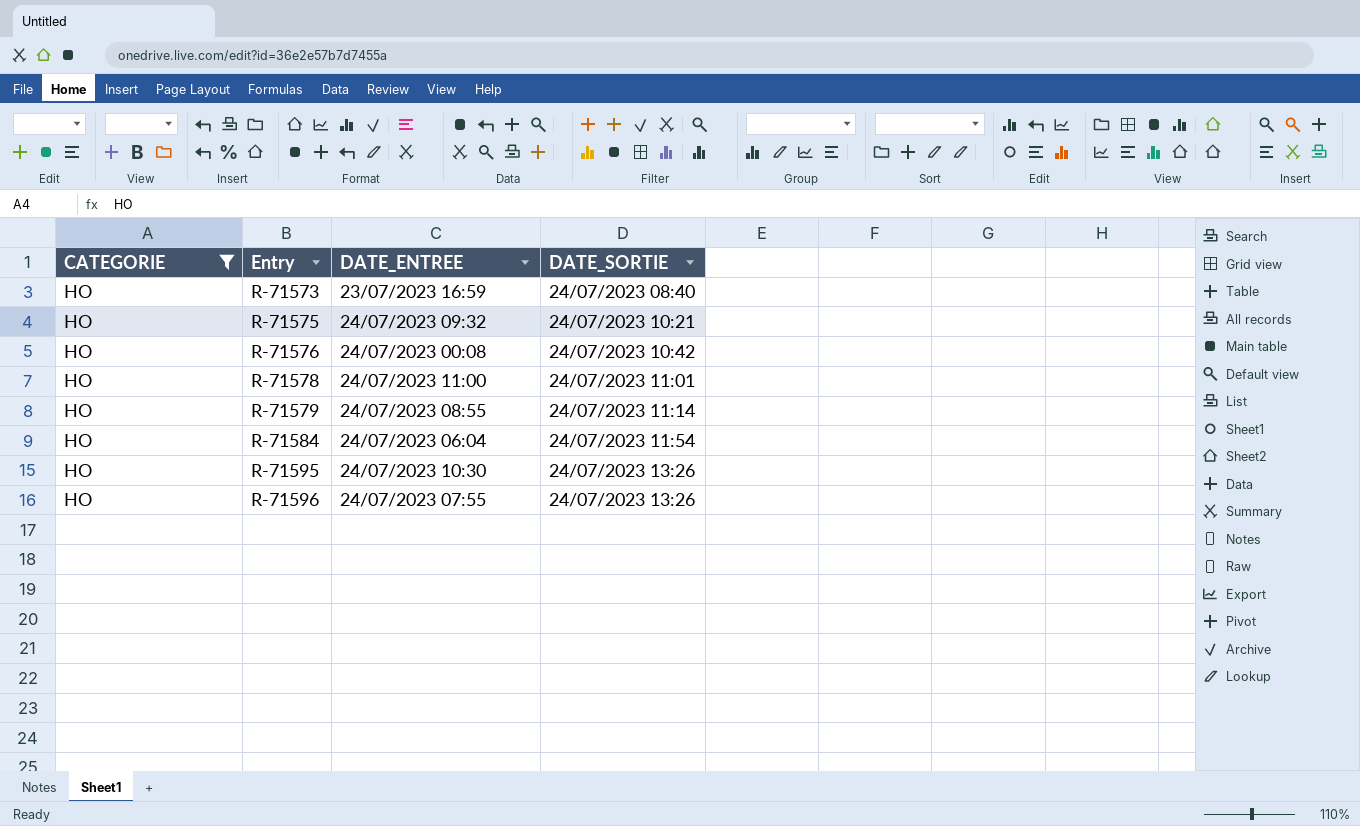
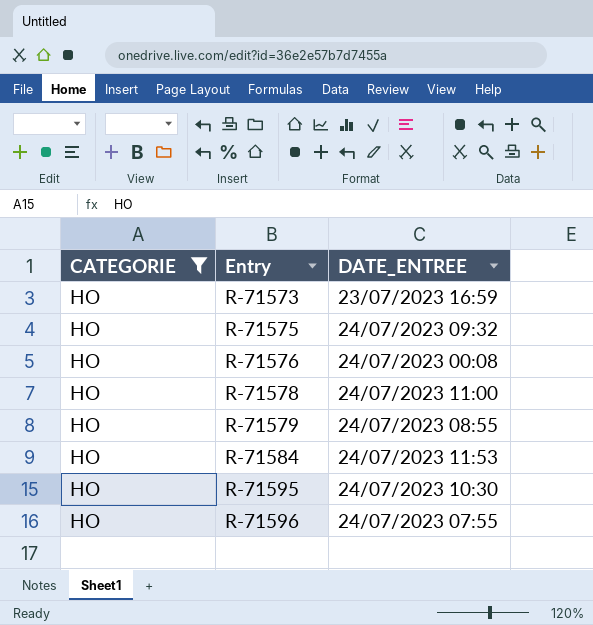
column DATE_SORTIE | position: 4 -> none
R-71584 | DATE_ENTREE: 24/07/2023 06:04 -> 24/07/2023 11:53

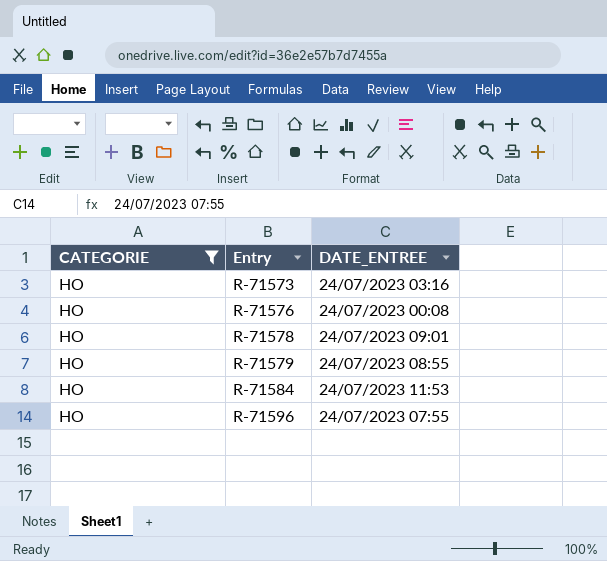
row R-71575: HO | 24/07/2023 09:32 -> none
row R-71595: HO | 24/07/2023 10:30 -> none
R-71573 | DATE_ENTREE: 23/07/2023 16:59 -> 24/07/2023 03:16
R-71578 | DATE_ENTREE: 24/07/2023 11:00 -> 24/07/2023 09:01

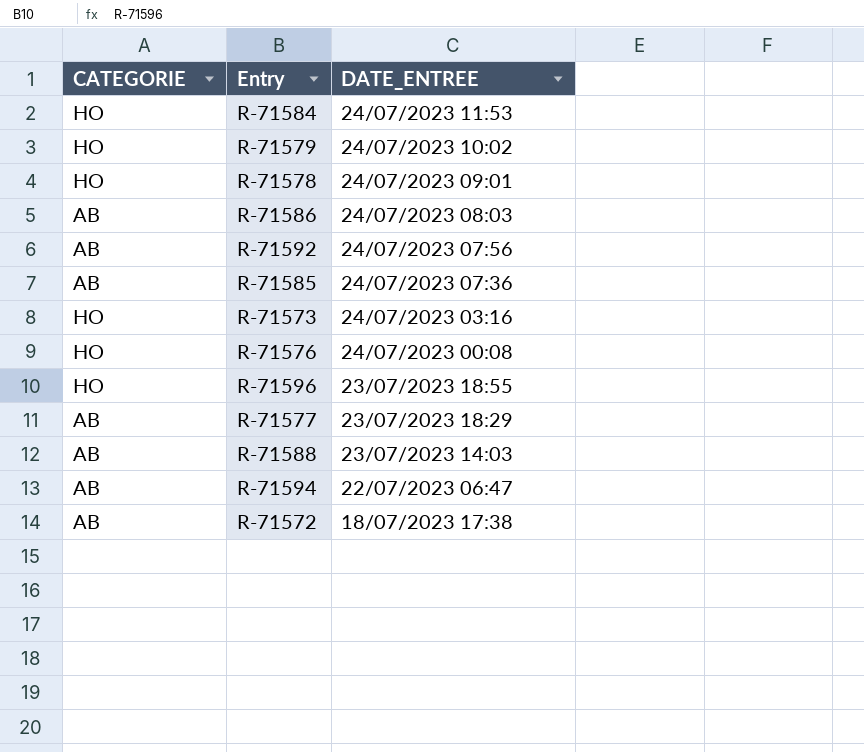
filter: CATEGORIE = HO -> none
row order: Entry ascending -> DATE_ENTREE descending
R-71579 | DATE_ENTREE: 24/07/2023 08:55 -> 24/07/2023 10:02
R-71596 | DATE_ENTREE: 24/07/2023 07:55 -> 23/07/2023 18:55

